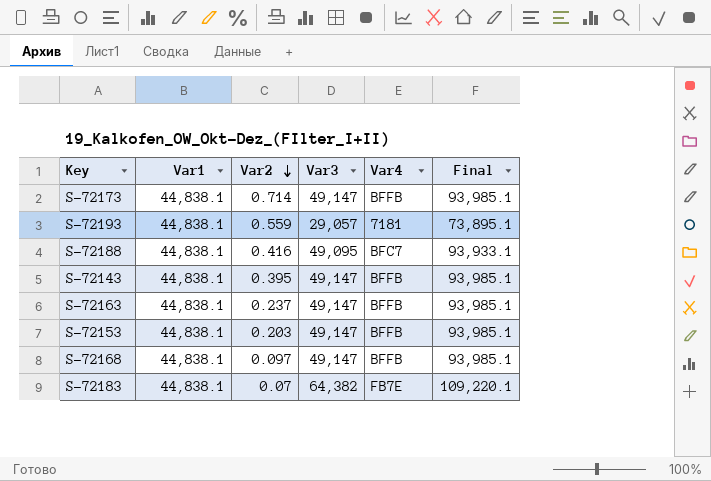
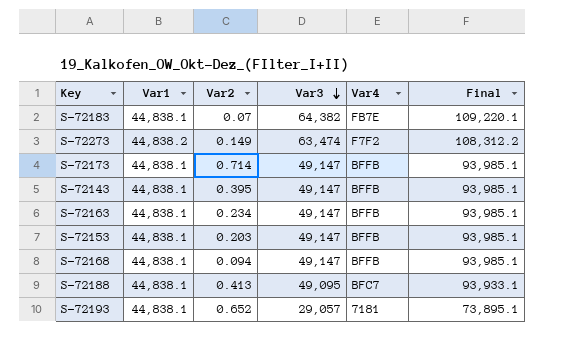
row order: Var2 descending -> Var3 descending
row S-72273: none -> 44,838.2 | 0.149 | 63,474 | F7F2 | 108,312.2
S-72163 | Var2: 0.237 -> 0.234
S-72168 | Var2: 0.097 -> 0.094
S-72188 | Var2: 0.416 -> 0.413
S-72193 | Var2: 0.559 -> 0.652

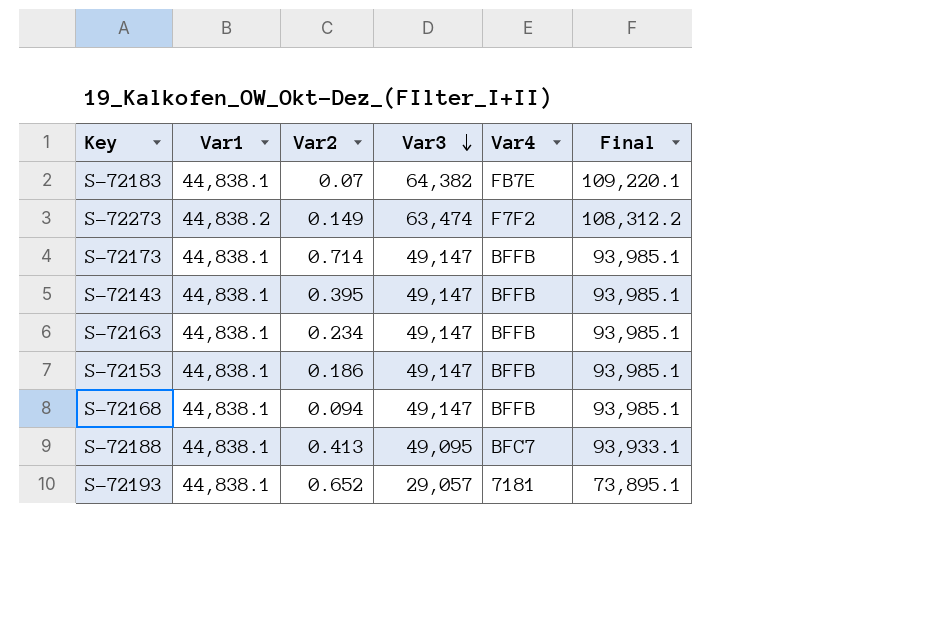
S-72153 | Var2: 0.203 -> 0.186

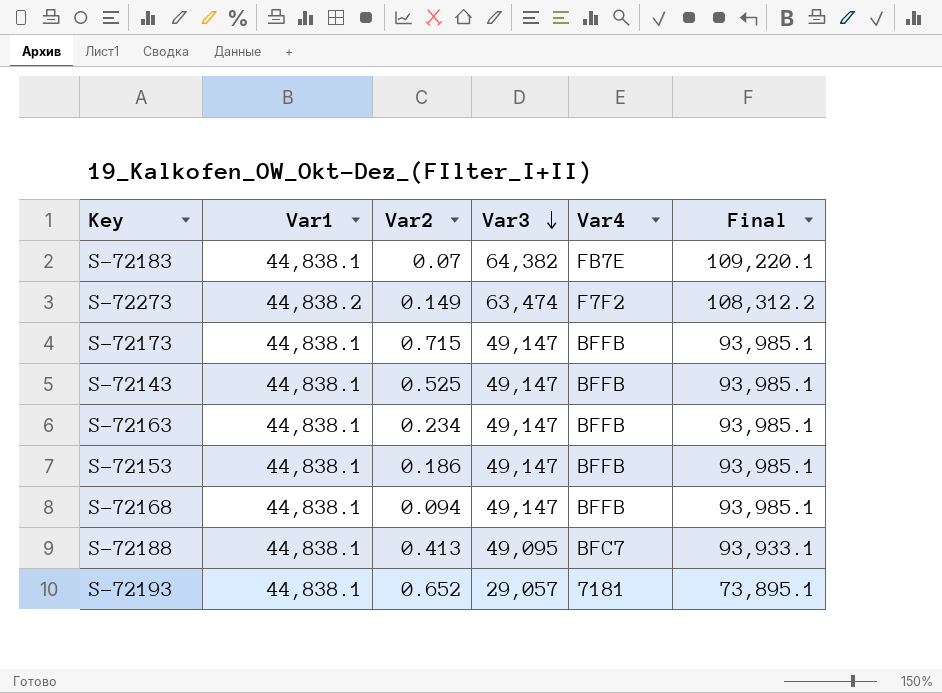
S-72173 | Var2: 0.714 -> 0.715
S-72143 | Var2: 0.395 -> 0.525

